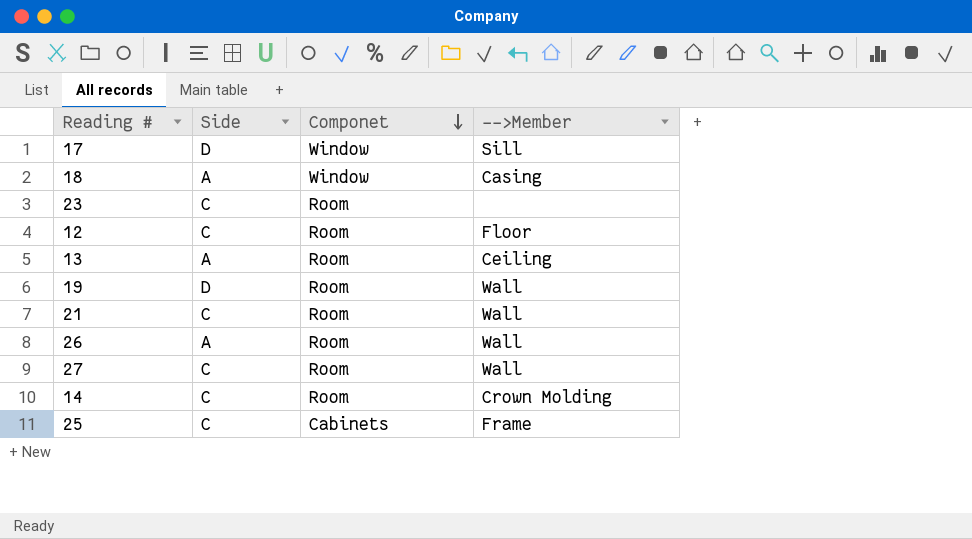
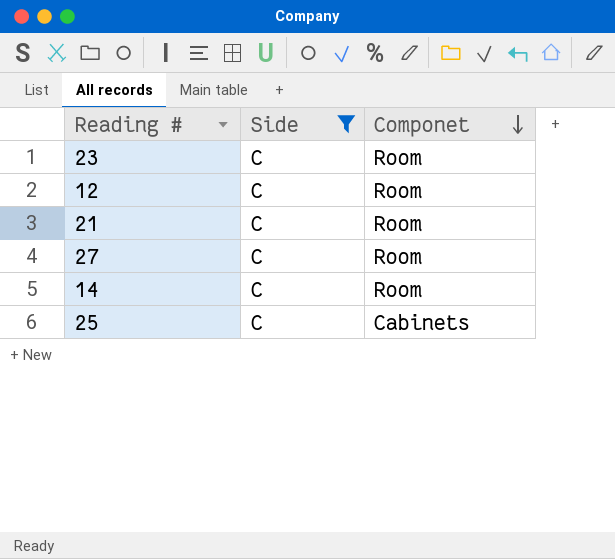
filter: none -> Side = C
column -->Member | position: 4 -> none

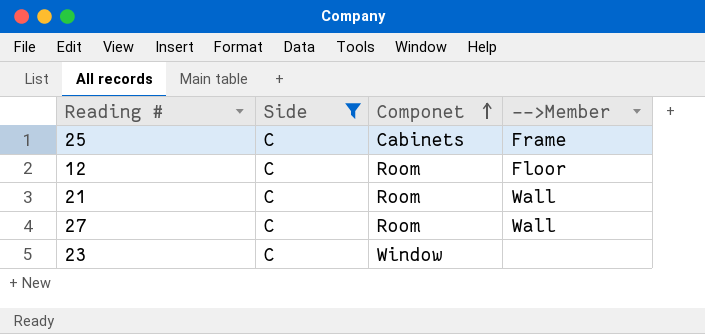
row order: Componet descending -> Componet ascending
column -->Member | position: none -> 4
row 14: C | Room -> none
23 | Componet: Room -> Window

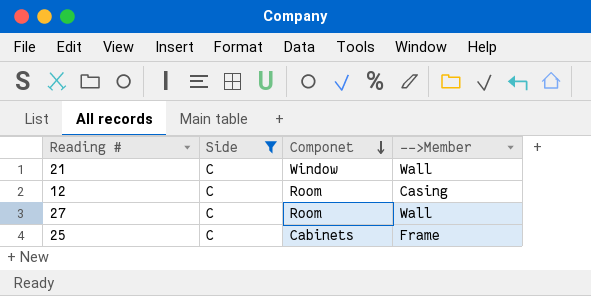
row order: Componet ascending -> Componet descending
row 23: C | Window | none -> none
21 | Componet: Room -> Window
12 | -->Member: Floor -> Casing

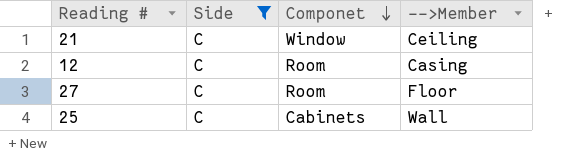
21 | -->Member: Wall -> Ceiling
27 | -->Member: Wall -> Floor
25 | -->Member: Frame -> Wall

